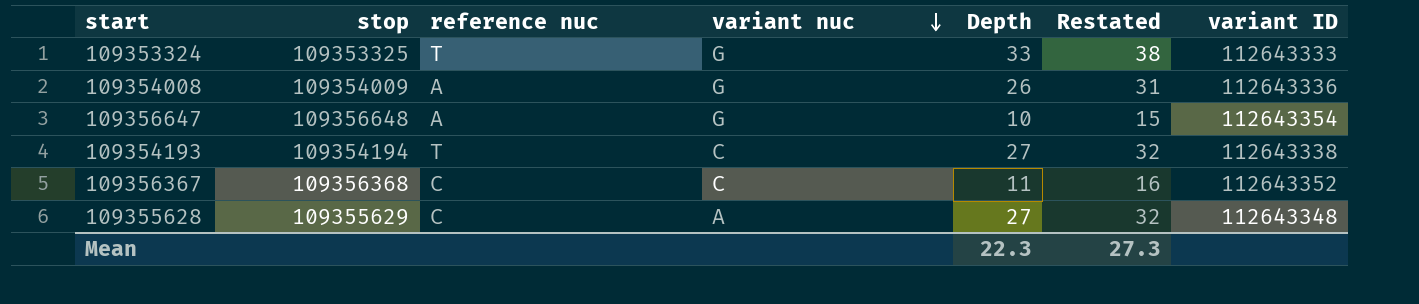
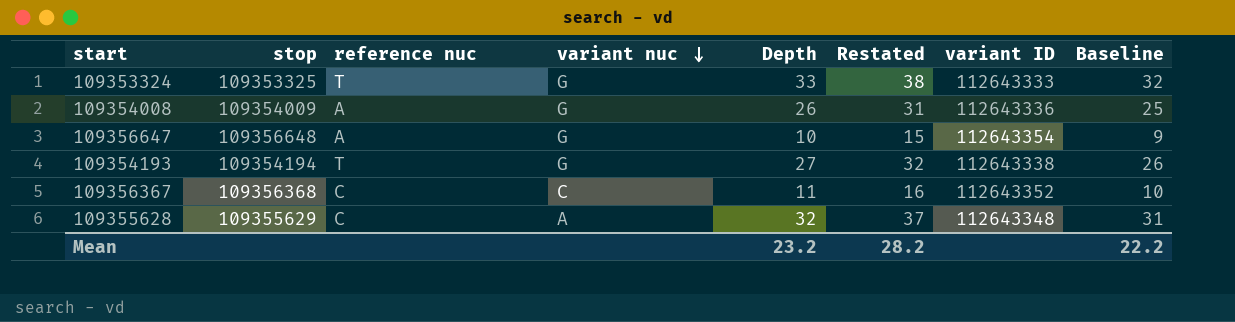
column Baseline | formula: none -> [Depth] - 1
109354193 | variant nuc: C -> G
109355628 | Depth: 27 -> 32
109355628 | Restated: 32 -> 37
Mean | Depth: 22.3 -> 23.2
Mean | Restated: 27.3 -> 28.2

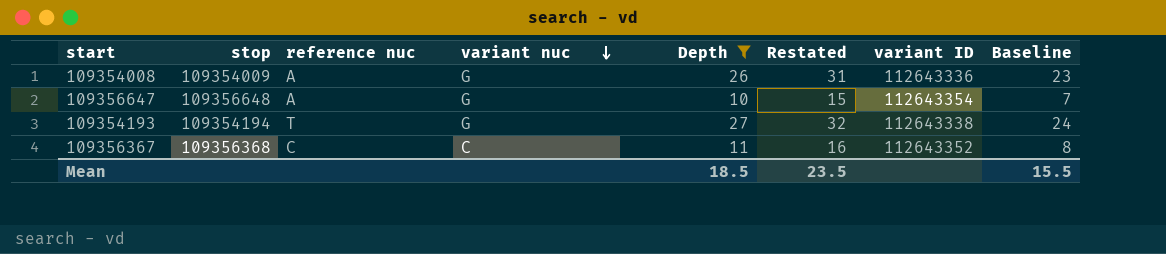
filter: none -> Depth <= 27
column Baseline | formula: [Depth] - 1 -> [Depth] - 3
Mean | Depth: 23.2 -> 18.5
Mean | Restated: 28.2 -> 23.5
Mean | Baseline: 22.2 -> 15.5

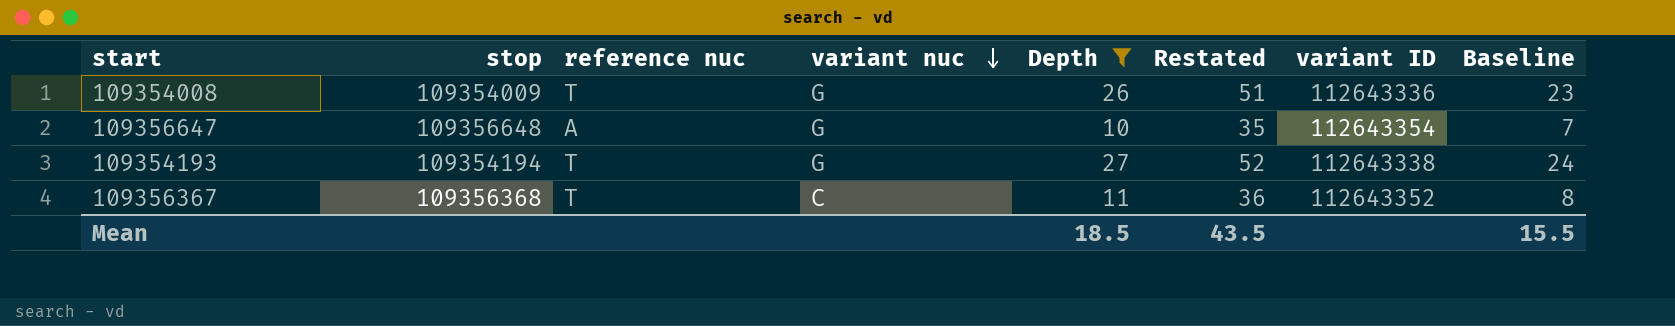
column Restated | formula: [Depth] + 5 -> [Depth] + 25
109354008 | reference nuc: A -> T
109356367 | reference nuc: C -> T
Mean | Restated: 23.5 -> 43.5

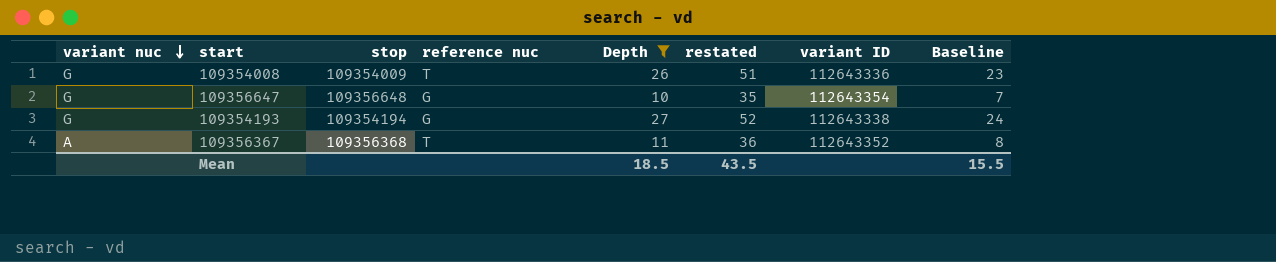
column variant nuc | position: 4 -> 1
column name: Restated -> restated
109356647 | reference nuc: A -> G
109354193 | reference nuc: T -> G
109356367 | variant nuc: C -> A

